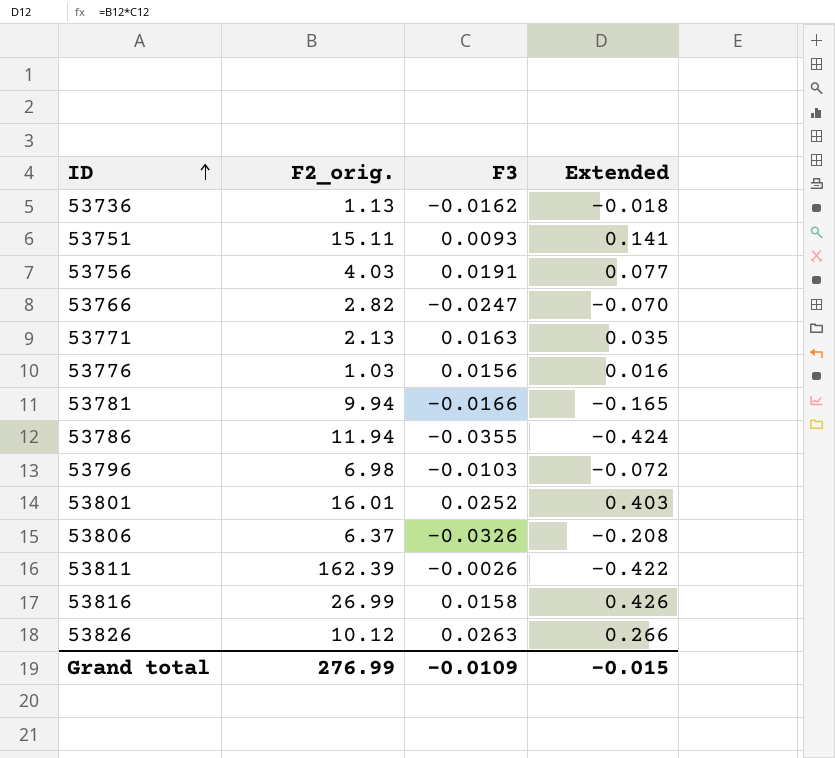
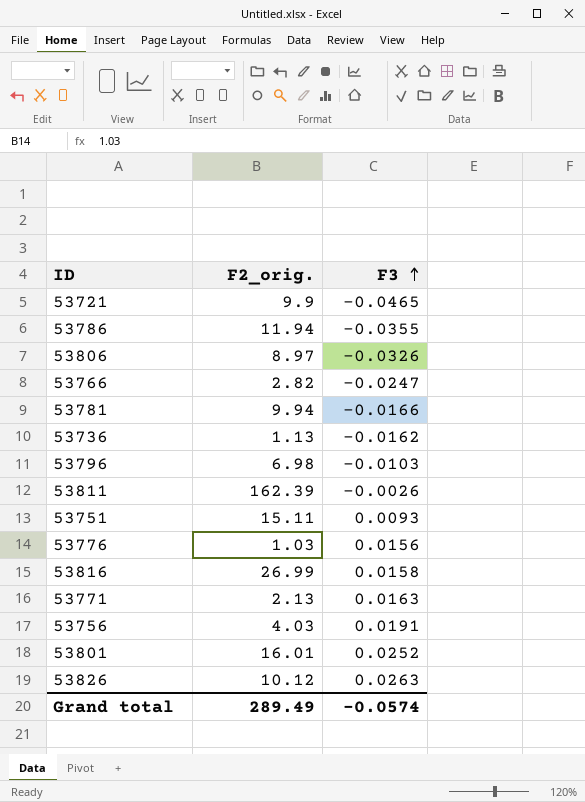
row order: ID ascending -> F3 ascending
column Extended | formula: [F2_orig.] * [F3] -> none
row 53721: none -> 9.9 | -0.0465
53806 | F2_orig.: 6.37 -> 8.97
Grand total | F2_orig.: 276.99 -> 289.49
Grand total | F3: -0.0109 -> -0.0574

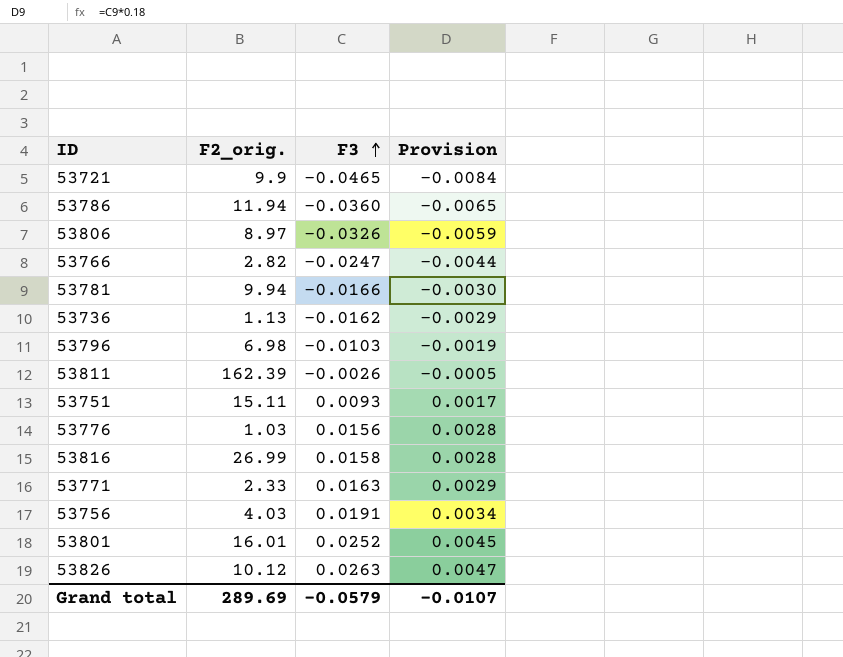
column Provision | formula: none -> [F3] * 0.18
53786 | F3: -0.0355 -> -0.0360
53771 | F2_orig.: 2.13 -> 2.33
Grand total | F2_orig.: 289.49 -> 289.69
Grand total | F3: -0.0574 -> -0.0579

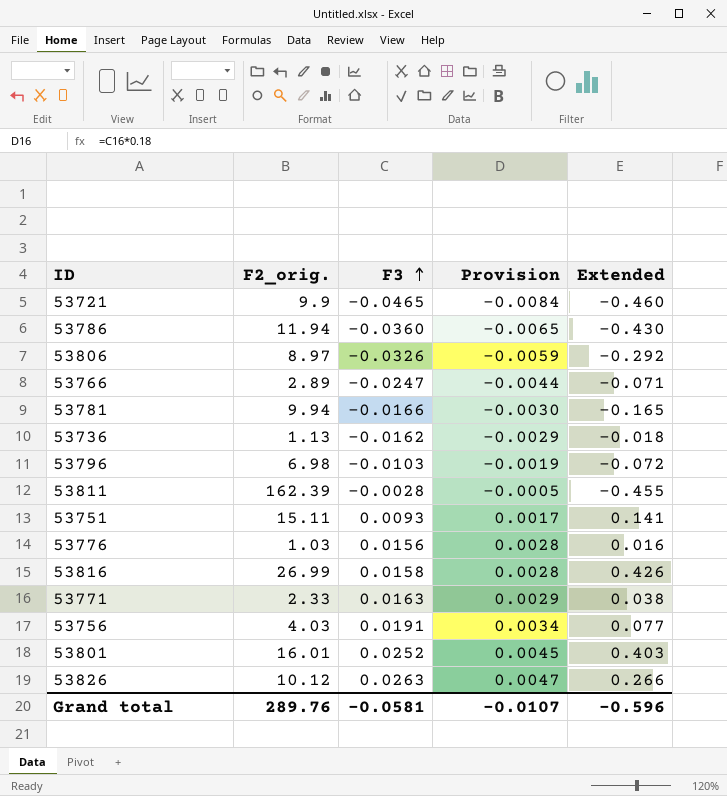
column Extended | formula: none -> [F2_orig.] * [F3]
53766 | F2_orig.: 2.82 -> 2.89
53811 | F3: -0.0026 -> -0.0028
Grand total | F2_orig.: 289.69 -> 289.76
Grand total | F3: -0.0579 -> -0.0581

